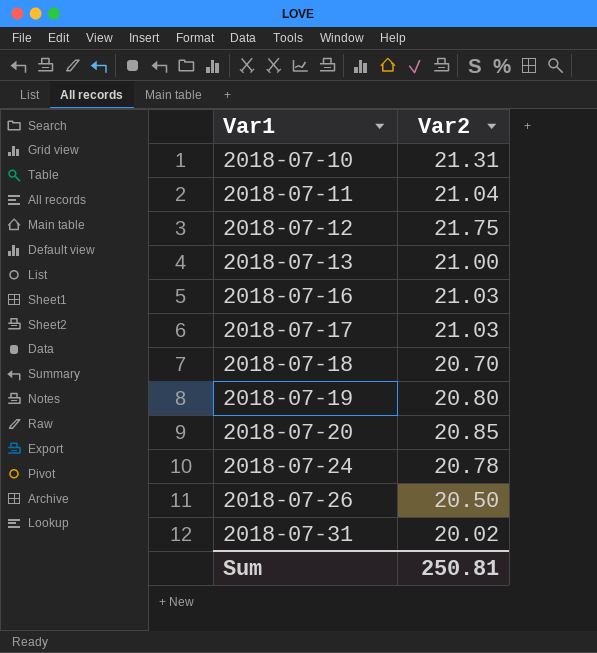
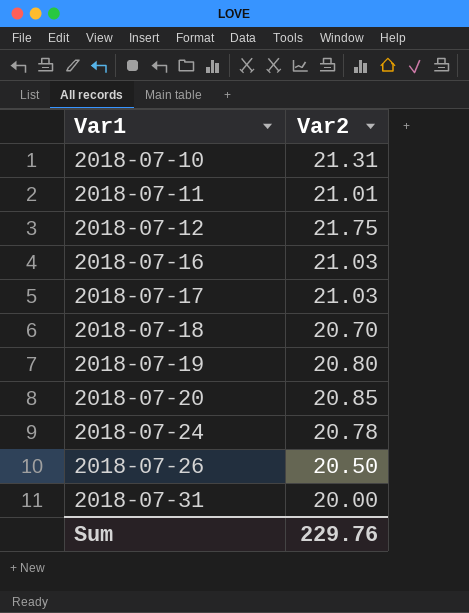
row 2018-07-13: 21.00 -> none
2018-07-11 | Var2: 21.04 -> 21.01
2018-07-31 | Var2: 20.02 -> 20.00
Sum | Var2: 250.81 -> 229.76

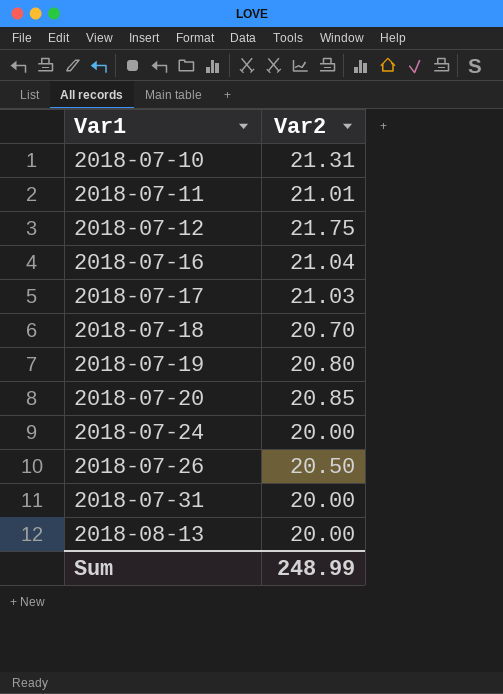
2018-07-16 | Var2: 21.03 -> 21.04
2018-07-24 | Var2: 20.78 -> 20.00
row 2018-08-13: none -> 20.00
Sum | Var2: 229.76 -> 248.99

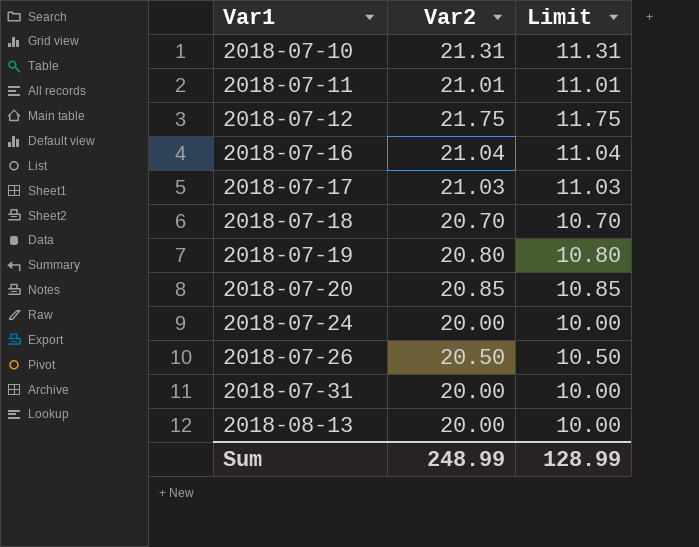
column Limit | formula: none -> [Var2] - 10

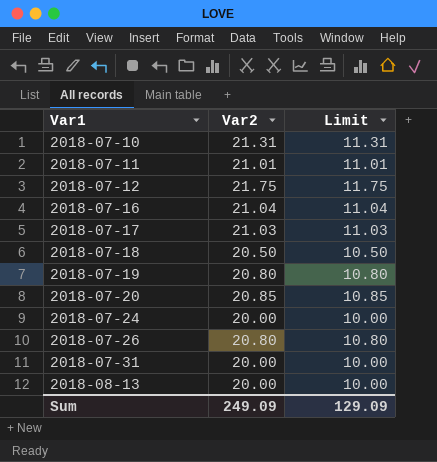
2018-07-18 | Var2: 20.70 -> 20.50
2018-07-18 | Limit: 10.70 -> 10.50
2018-07-26 | Var2: 20.50 -> 20.80
2018-07-26 | Limit: 10.50 -> 10.80
Sum | Var2: 248.99 -> 249.09
Sum | Limit: 128.99 -> 129.09

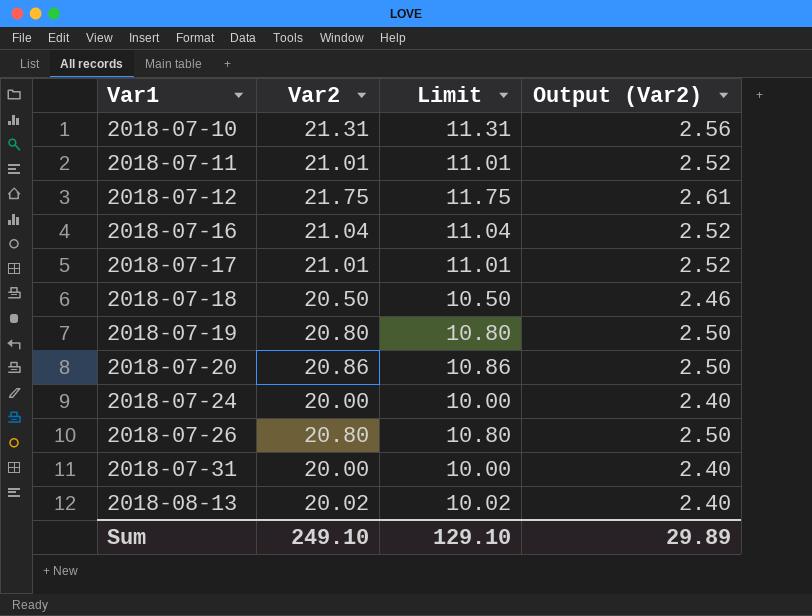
column Output (Var2) | formula: none -> [Var2] * 0.12
2018-07-17 | Var2: 21.03 -> 21.01
2018-07-17 | Limit: 11.03 -> 11.01
2018-07-20 | Var2: 20.85 -> 20.86
2018-07-20 | Limit: 10.85 -> 10.86
2018-08-13 | Var2: 20.00 -> 20.02
2018-08-13 | Limit: 10.00 -> 10.02
Sum | Var2: 249.09 -> 249.10
Sum | Limit: 129.09 -> 129.10

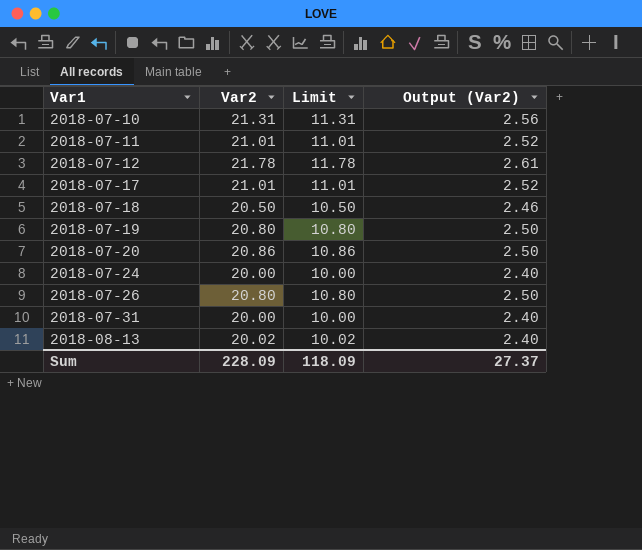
row 2018-07-16: 21.04 | 11.04 | 2.52 -> none
2018-07-12 | Var2: 21.75 -> 21.78
2018-07-12 | Limit: 11.75 -> 11.78
Sum | Var2: 249.10 -> 228.09
Sum | Limit: 129.10 -> 118.09
Sum | Output (Var2): 29.89 -> 27.37

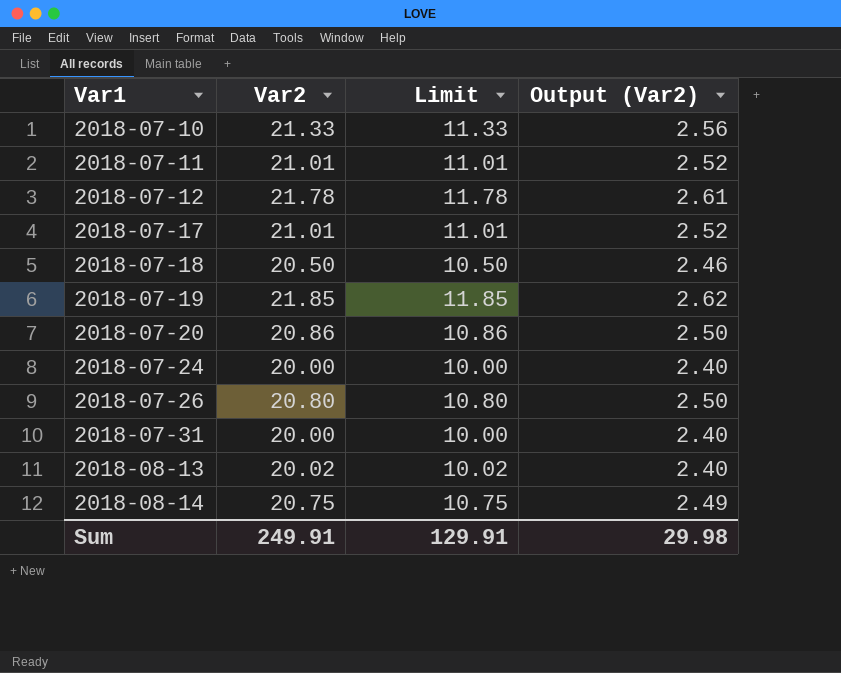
2018-07-10 | Var2: 21.31 -> 21.33
2018-07-10 | Limit: 11.31 -> 11.33
2018-07-19 | Var2: 20.80 -> 21.85
2018-07-19 | Limit: 10.80 -> 11.85
2018-07-19 | Output (Var2): 2.50 -> 2.62
row 2018-08-14: none -> 20.75 | 10.75 | 2.49
Sum | Var2: 228.09 -> 249.91
Sum | Limit: 118.09 -> 129.91
Sum | Output (Var2): 27.37 -> 29.98

